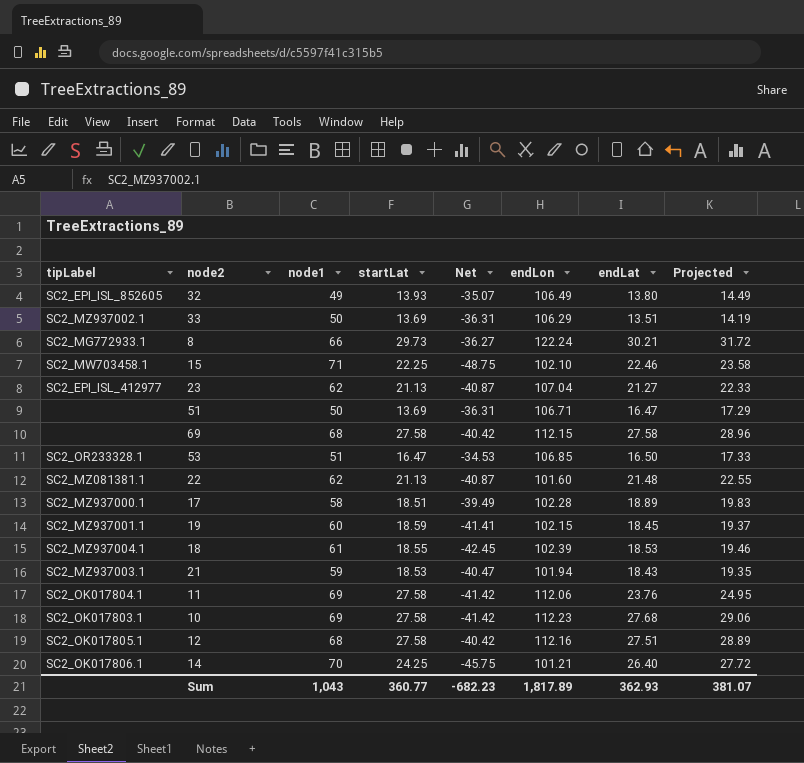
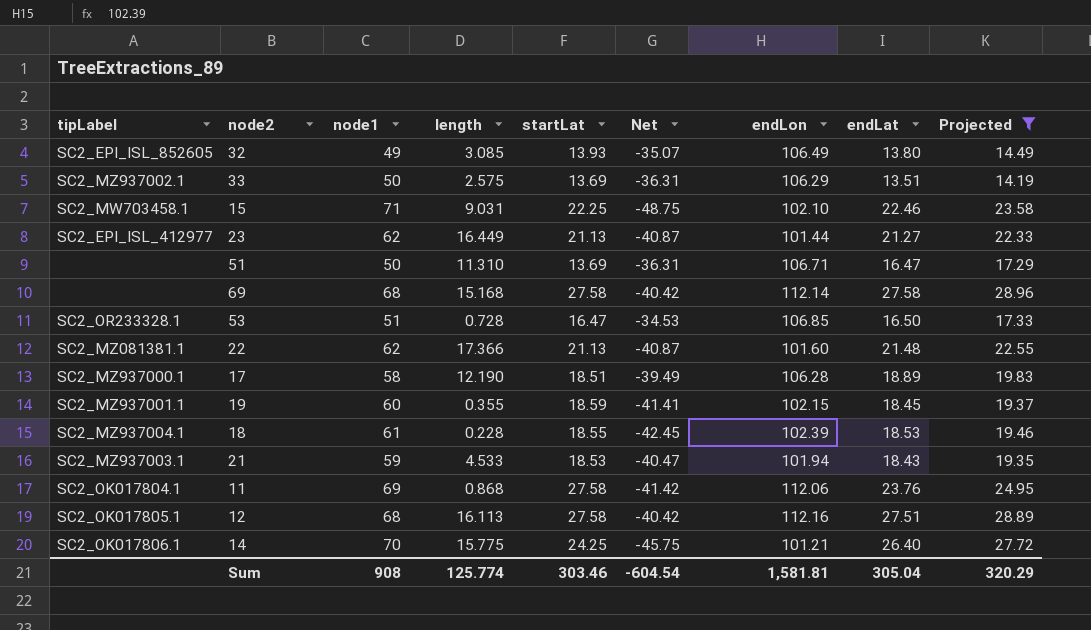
filter: none -> Projected <= 28.96
column length | position: none -> 4
23 | endLon: 107.04 -> 101.44
69 | endLon: 112.15 -> 112.14
17 | endLon: 102.28 -> 106.28
Sum | node1: 1,043 -> 908
Sum | startLat: 360.77 -> 303.46
Sum | Net: -682.23 -> -604.54
Sum | endLon: 1,817.89 -> 1,581.81
Sum | endLat: 362.93 -> 305.04
Sum | Projected: 381.07 -> 320.29

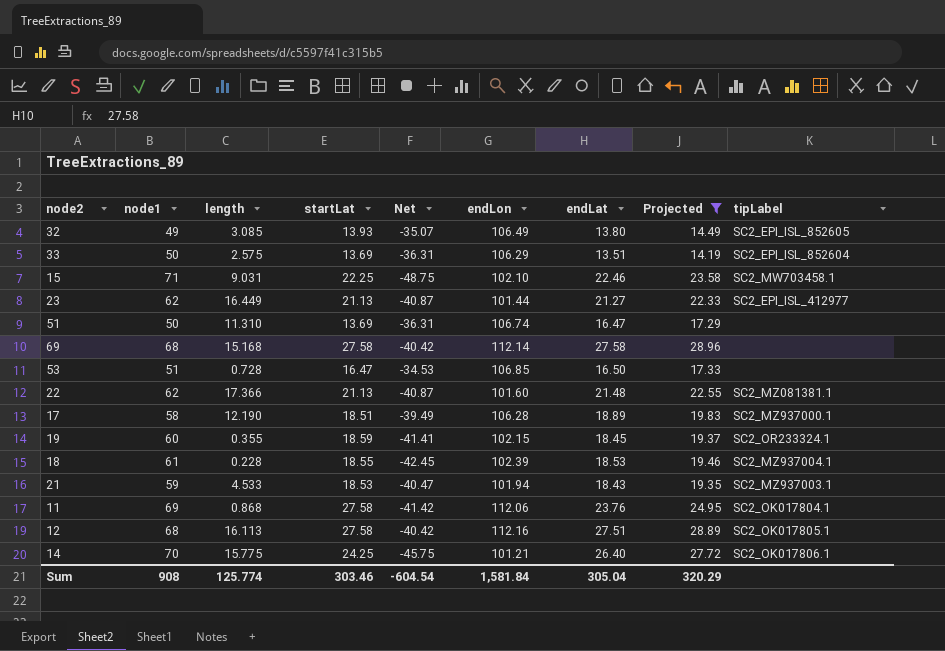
column tipLabel | position: 1 -> 9
33 | tipLabel: SC2_MZ937002.1 -> SC2_EPI_ISL_852604
51 | endLon: 106.71 -> 106.74
53 | tipLabel: SC2_OR233328.1 -> none
19 | tipLabel: SC2_MZ937001.1 -> SC2_OR233324.1
Sum | endLon: 1,581.81 -> 1,581.84

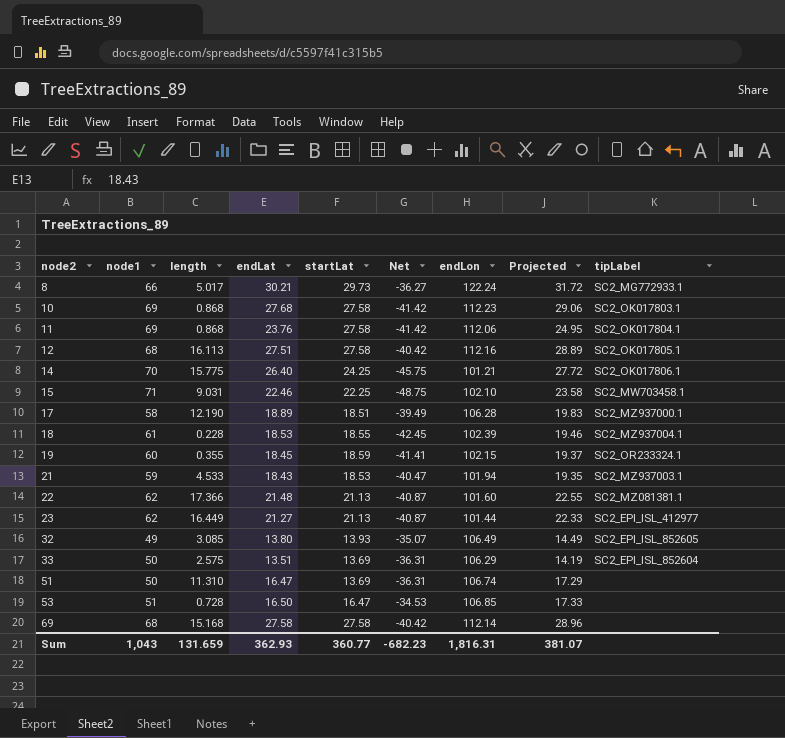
filter: Projected <= 28.96 -> none
row order: none -> node2 ascending
column endLat | position: 7 -> 4
Sum | node1: 908 -> 1,043
Sum | length: 125.774 -> 131.659
Sum | endLat: 305.04 -> 362.93
Sum | startLat: 303.46 -> 360.77
Sum | Net: -604.54 -> -682.23
Sum | endLon: 1,581.84 -> 1,816.31
Sum | Projected: 320.29 -> 381.07

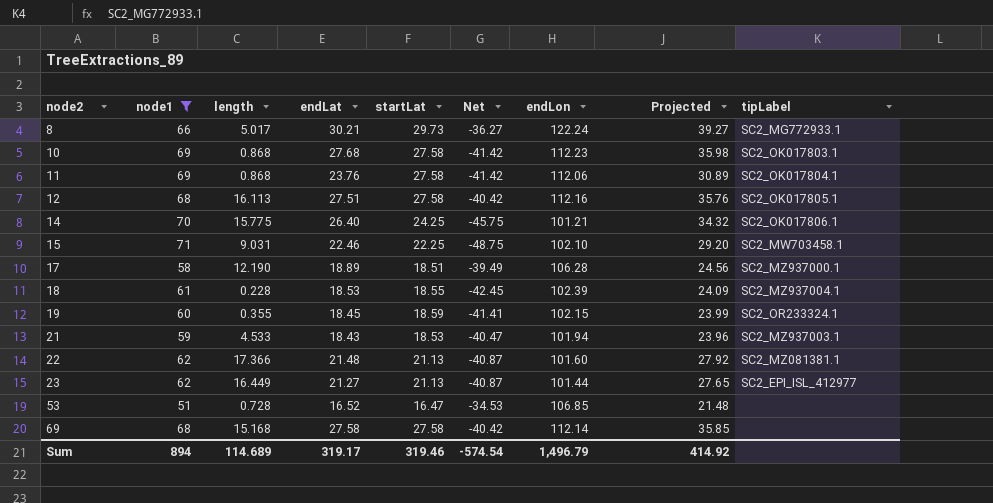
filter: none -> node1 >= 51
column Projected | formula: [endLat] * 1.05 -> [endLat] * 1.3
53 | endLat: 16.50 -> 16.52
Sum | node1: 1,043 -> 894
Sum | length: 131.659 -> 114.689
Sum | endLat: 362.93 -> 319.17
Sum | startLat: 360.77 -> 319.46
Sum | Net: -682.23 -> -574.54
Sum | endLon: 1,816.31 -> 1,496.79
Sum | Projected: 381.07 -> 414.92

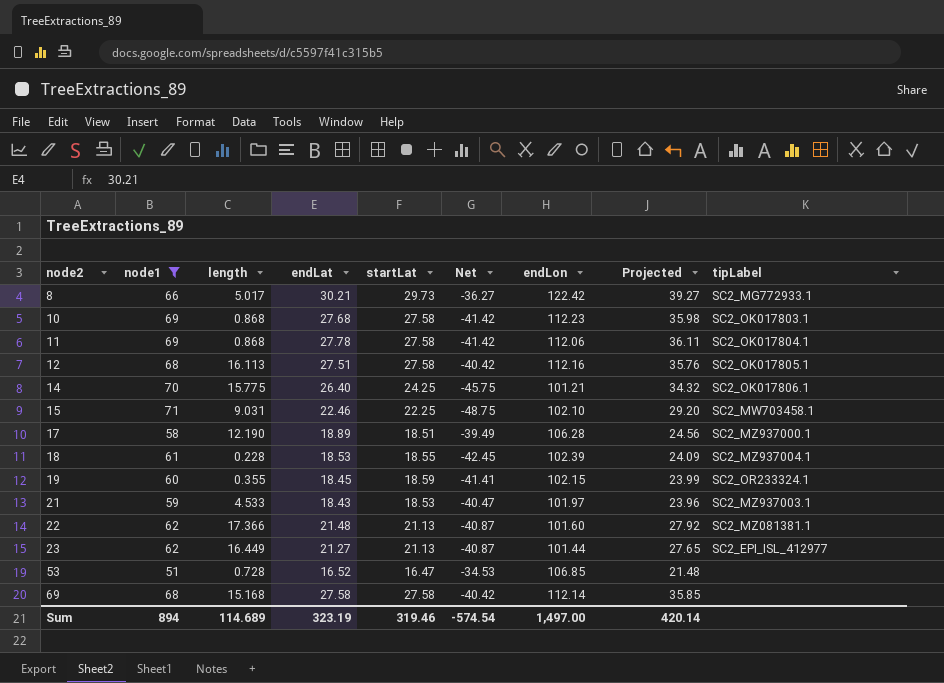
8 | endLon: 122.24 -> 122.42
11 | endLat: 23.76 -> 27.78
11 | Projected: 30.89 -> 36.11
21 | endLon: 101.94 -> 101.97
Sum | endLat: 319.17 -> 323.19
Sum | endLon: 1,496.79 -> 1,497.00
Sum | Projected: 414.92 -> 420.14

